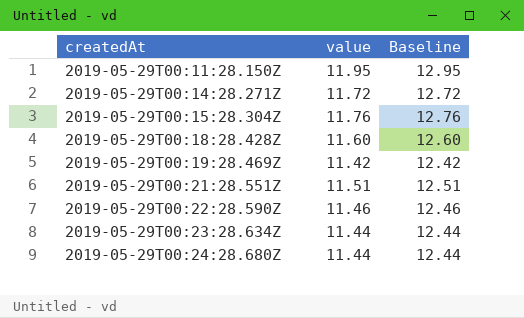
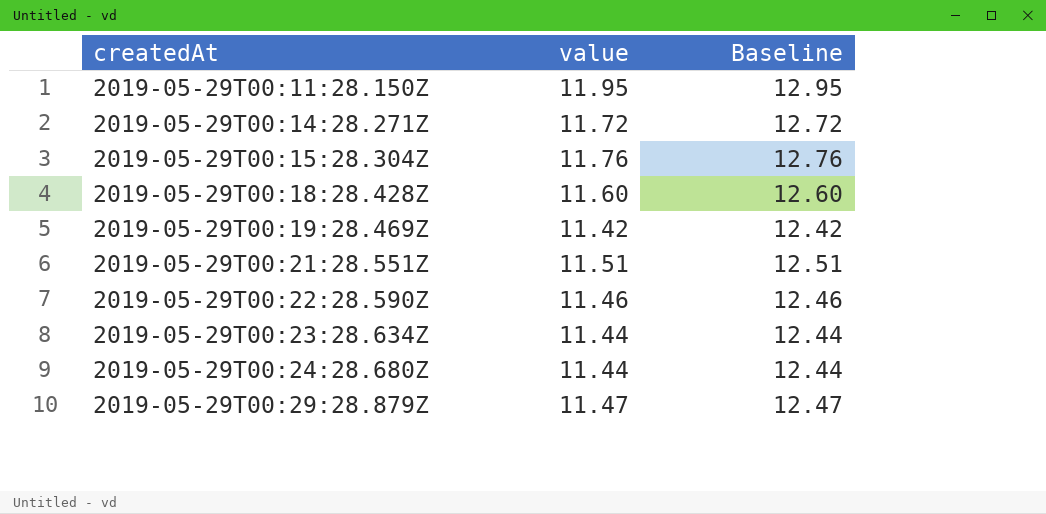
row 2019-05-29T00:29:28.879Z: none -> 11.47 | 12.47

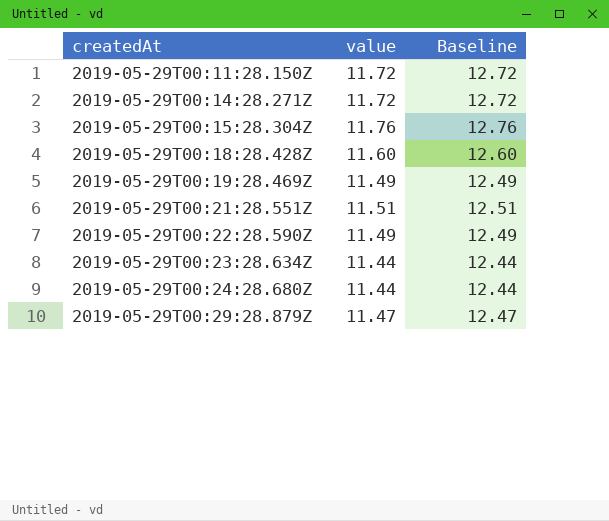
2019-05-29T00:11:28.150Z | value: 11.95 -> 11.72
2019-05-29T00:11:28.150Z | Baseline: 12.95 -> 12.72
2019-05-29T00:19:28.469Z | value: 11.42 -> 11.49
2019-05-29T00:19:28.469Z | Baseline: 12.42 -> 12.49
2019-05-29T00:22:28.590Z | value: 11.46 -> 11.49
2019-05-29T00:22:28.590Z | Baseline: 12.46 -> 12.49

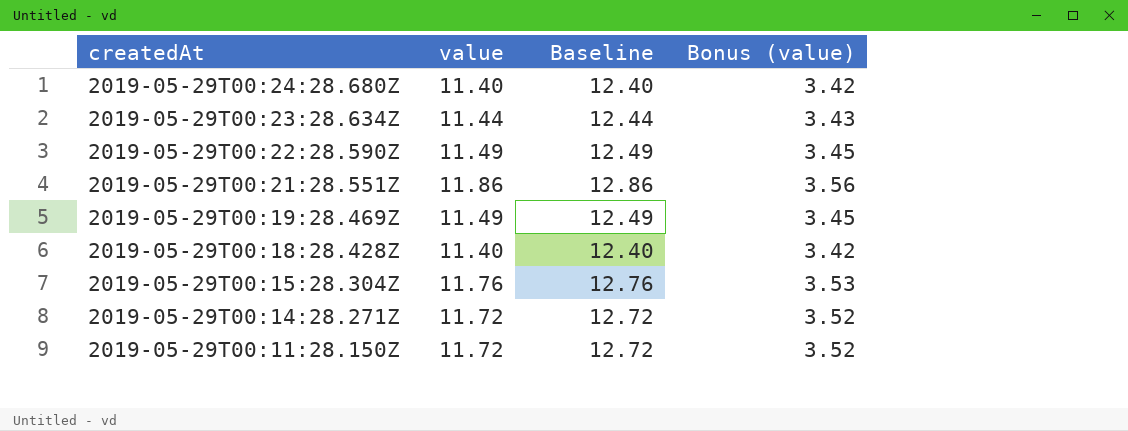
row order: createdAt ascending -> createdAt descending
column Bonus (value) | formula: none -> [value] * 0.3
row 2019-05-29T00:29:28.879Z: 11.47 | 12.47 -> none
2019-05-29T00:24:28.680Z | value: 11.44 -> 11.40
2019-05-29T00:24:28.680Z | Baseline: 12.44 -> 12.40
2019-05-29T00:21:28.551Z | value: 11.51 -> 11.86
2019-05-29T00:21:28.551Z | Baseline: 12.51 -> 12.86
2019-05-29T00:18:28.428Z | value: 11.60 -> 11.40
2019-05-29T00:18:28.428Z | Baseline: 12.60 -> 12.40

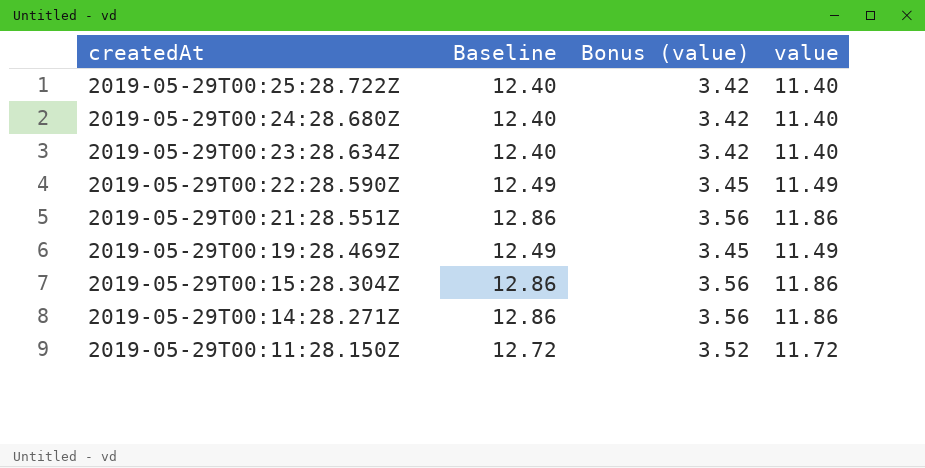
column value | position: 2 -> 4
row 2019-05-29T00:18:28.428Z: 11.40 | 12.40 | 3.42 -> none
row 2019-05-29T00:25:28.722Z: none -> 12.40 | 3.42 | 11.40
2019-05-29T00:23:28.634Z | Baseline: 12.44 -> 12.40
2019-05-29T00:23:28.634Z | Bonus (value): 3.43 -> 3.42
2019-05-29T00:23:28.634Z | value: 11.44 -> 11.40
2019-05-29T00:15:28.304Z | Baseline: 12.76 -> 12.86
2019-05-29T00:15:28.304Z | Bonus (value): 3.53 -> 3.56
2019-05-29T00:15:28.304Z | value: 11.76 -> 11.86
2019-05-29T00:14:28.271Z | Baseline: 12.72 -> 12.86
2019-05-29T00:14:28.271Z | Bonus (value): 3.52 -> 3.56
2019-05-29T00:14:28.271Z | value: 11.72 -> 11.86

